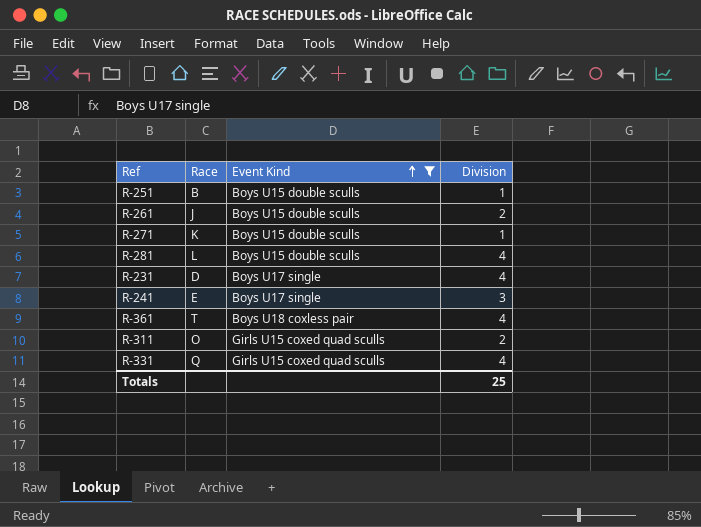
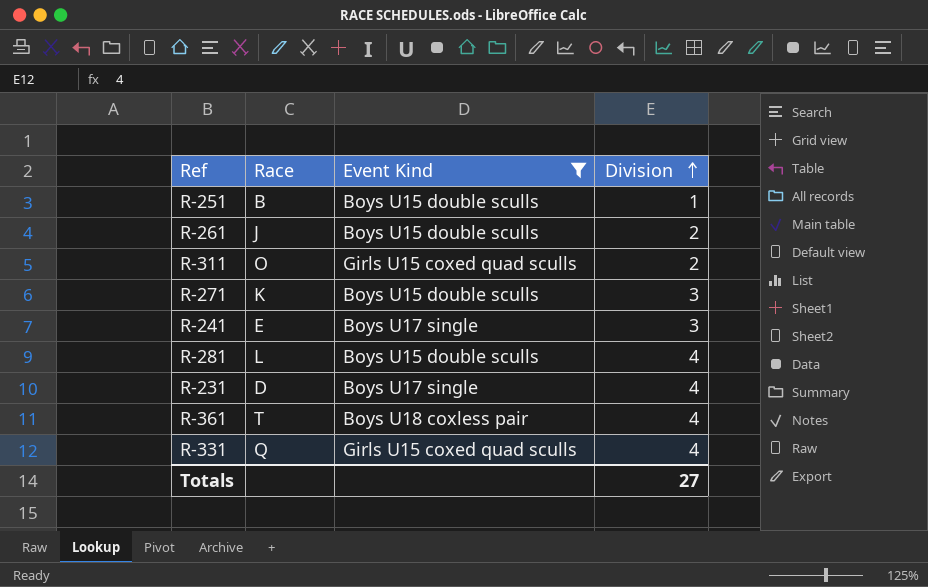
row order: Event Kind ascending -> Division ascending
R-271 | Division: 1 -> 3
Totals | Division: 25 -> 27

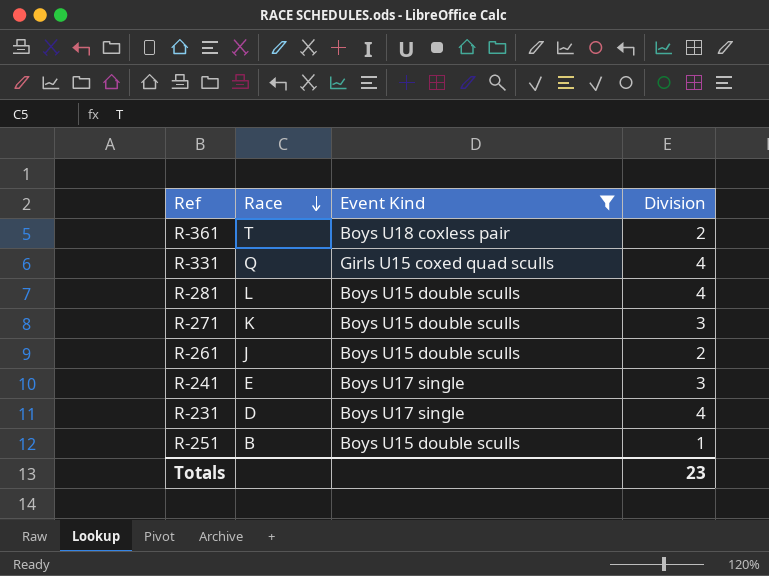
row order: Division ascending -> Race descending
row R-311: O | Girls U15 coxed quad sculls | 2 -> none
R-361 | Division: 4 -> 2
Totals | Division: 27 -> 23

